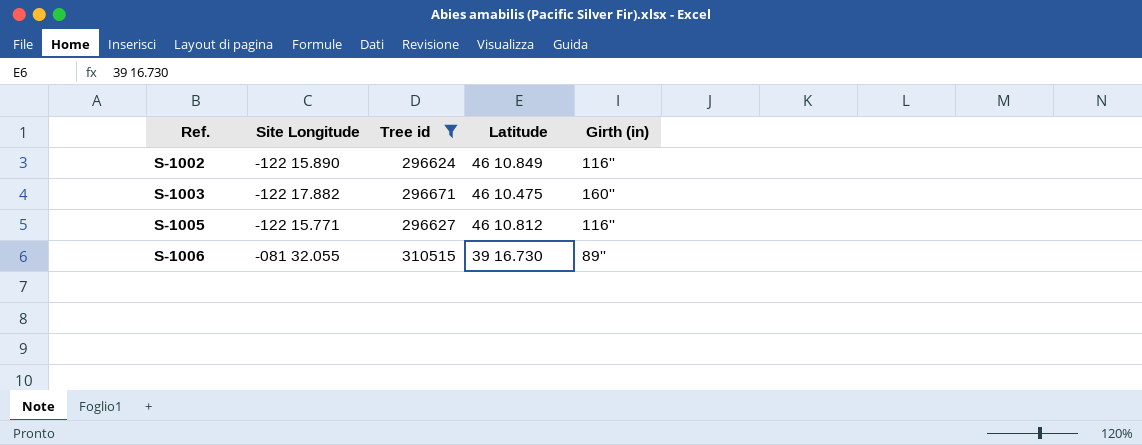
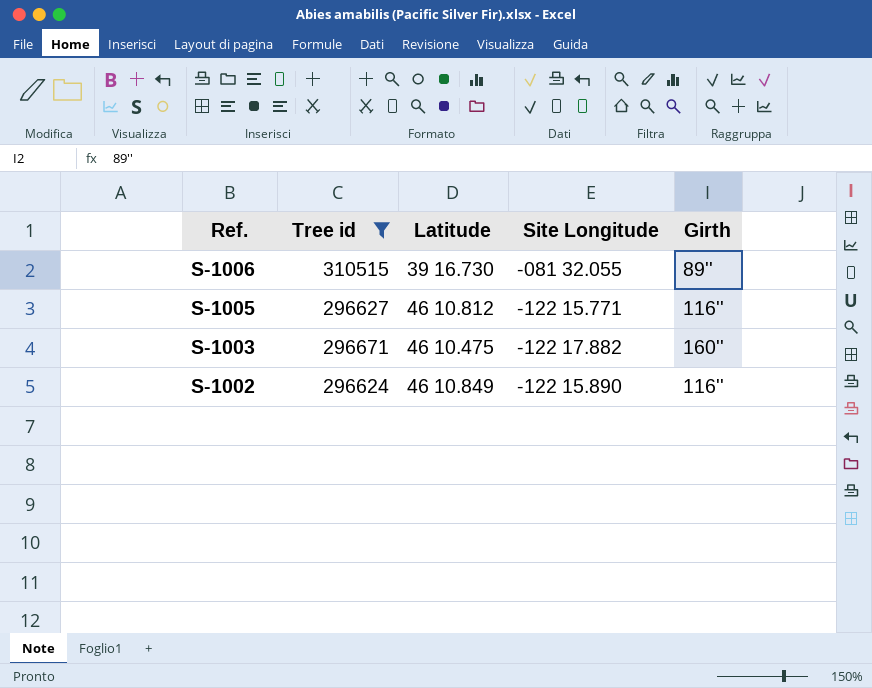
row order: Ref. ascending -> Ref. descending
column Site Longitude | position: 2 -> 4
column name: Girth (in) -> Girth

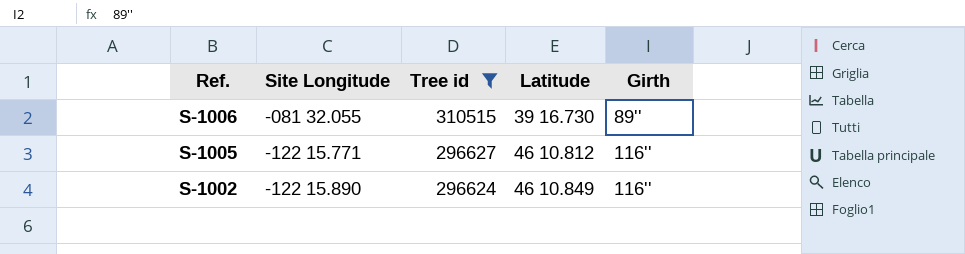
column Site Longitude | position: 4 -> 2
row S-1003: 296671 | 46 10.475 | -122 17.882 | 160'' -> none

